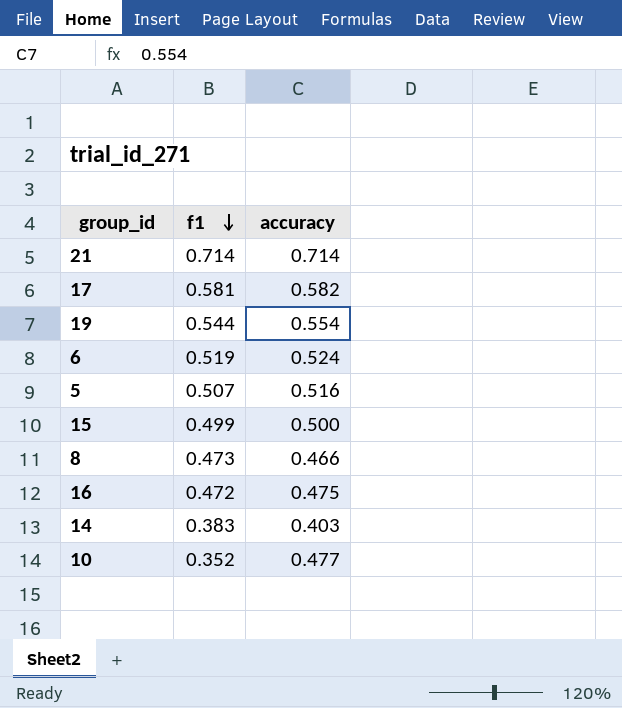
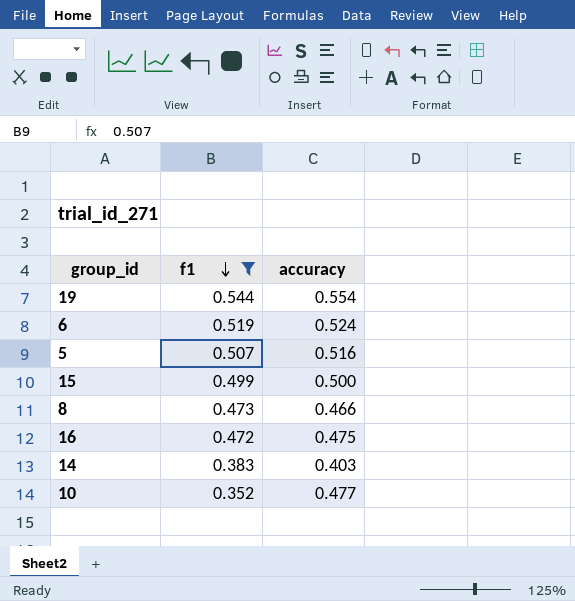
filter: none -> f1 <= 0.544

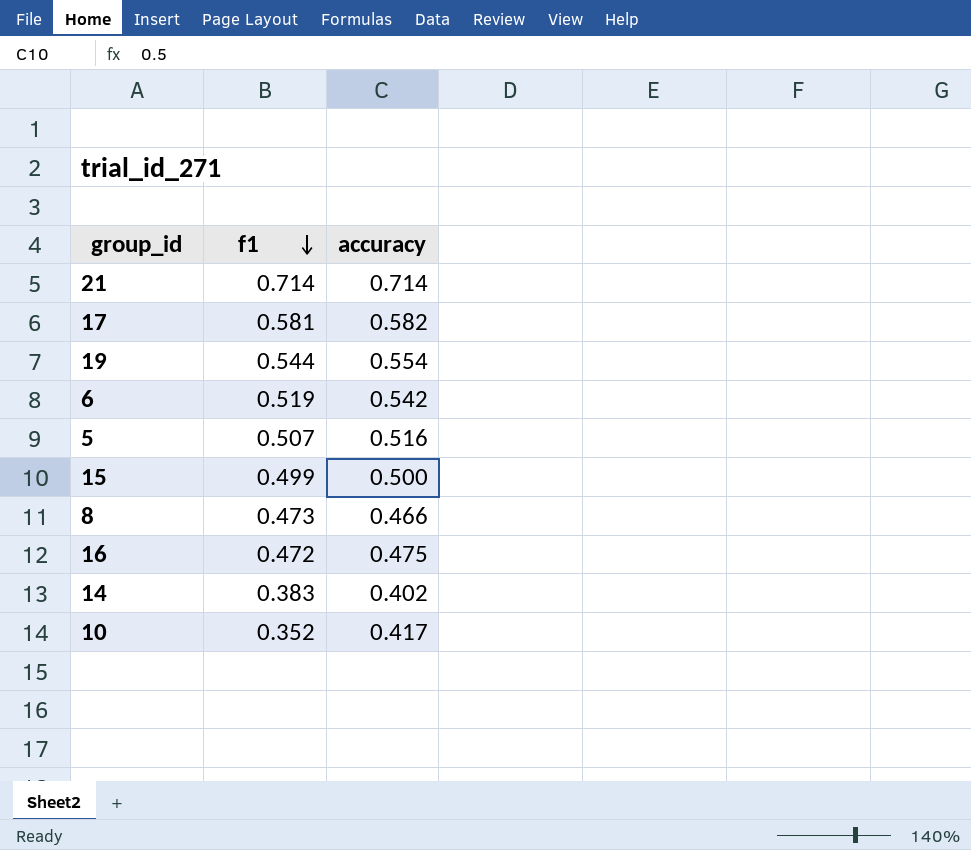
filter: f1 <= 0.544 -> none
6 | accuracy: 0.524 -> 0.542
14 | accuracy: 0.403 -> 0.402
10 | accuracy: 0.477 -> 0.417

